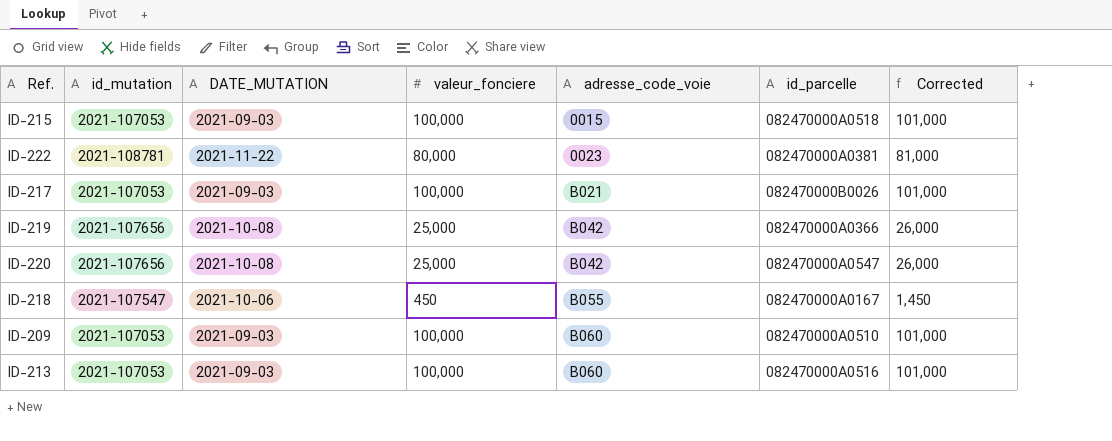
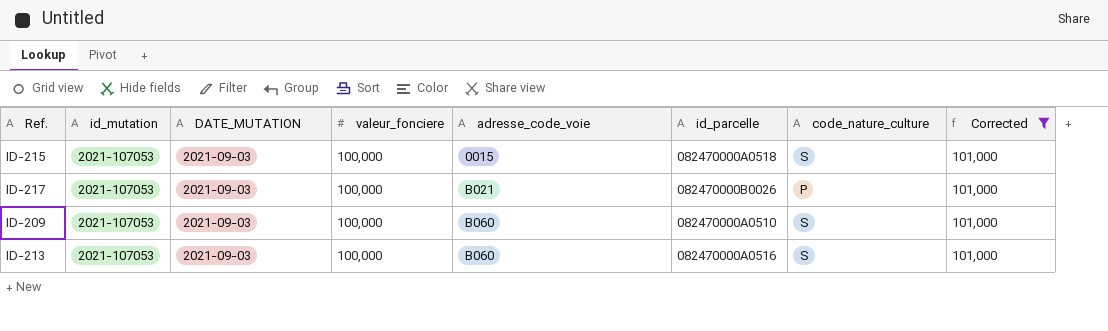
filter: none -> Corrected = 101,000
column code_nature_culture | position: none -> 7

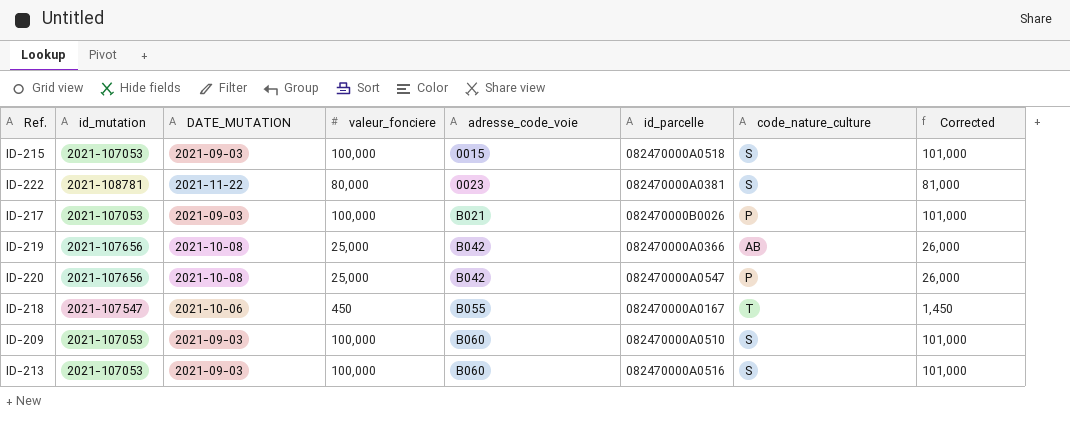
filter: Corrected = 101,000 -> none

